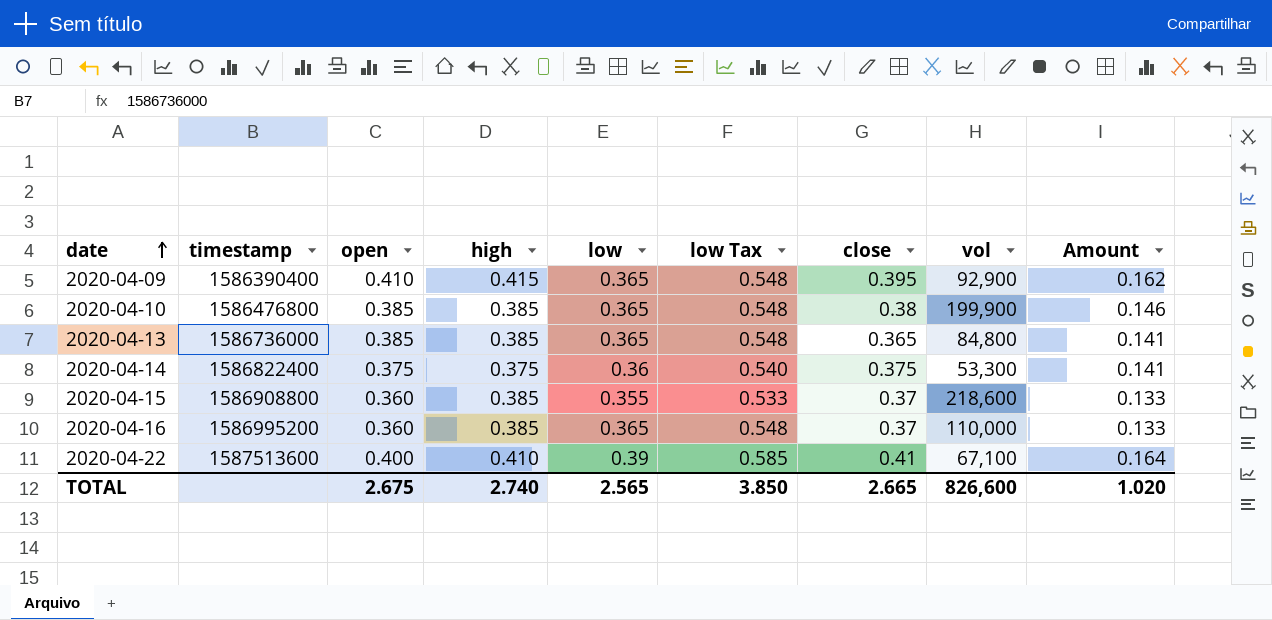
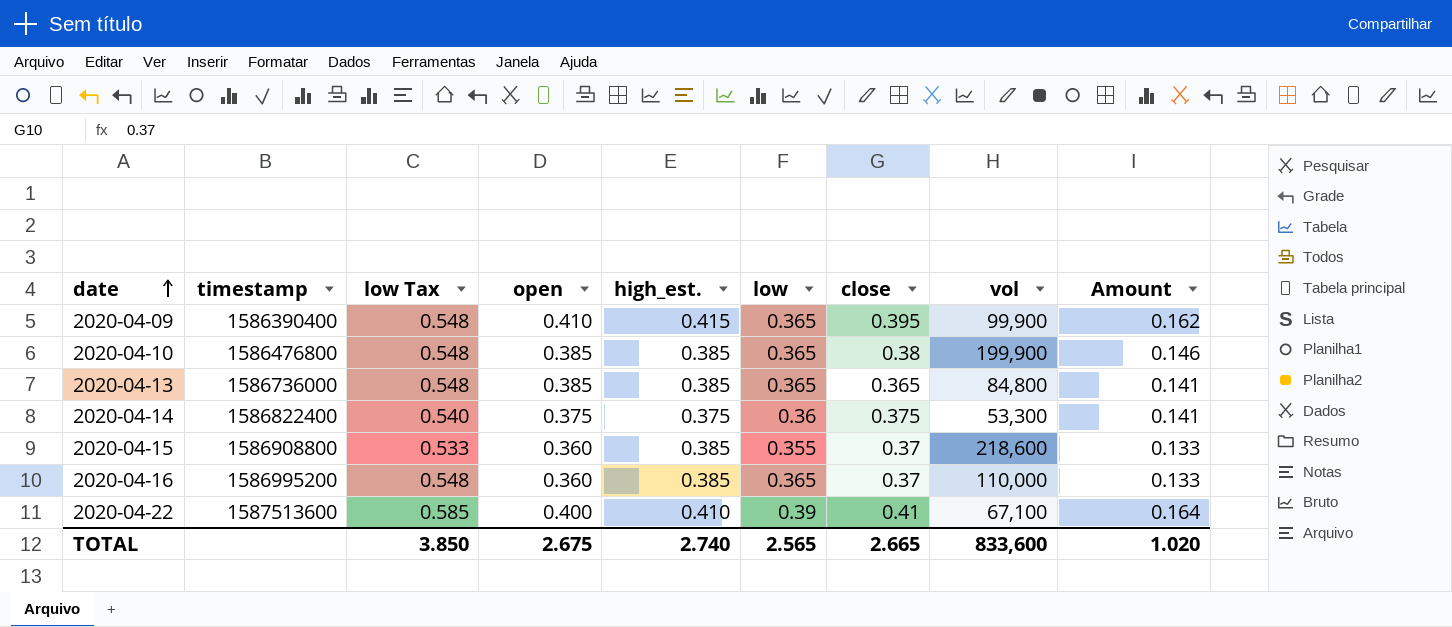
column low Tax | position: 6 -> 3
column name: high -> high_est.
2020-04-09 | vol: 92,900 -> 99,900
TOTAL | vol: 826,600 -> 833,600

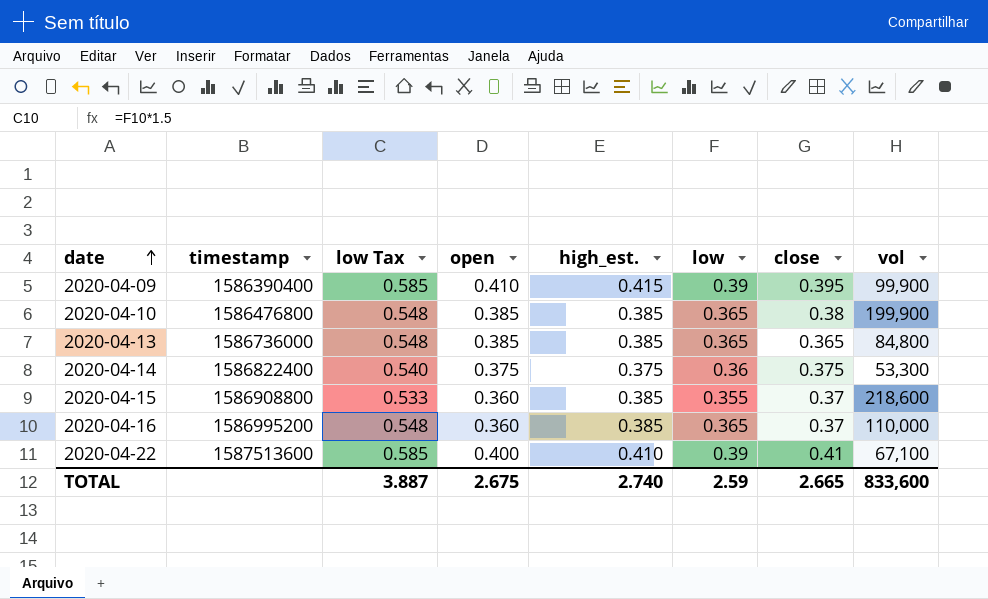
column Amount | formula: [open] * [close] -> none
2020-04-09 | low Tax: 0.548 -> 0.585
2020-04-09 | low: 0.365 -> 0.39
TOTAL | low Tax: 3.850 -> 3.887
TOTAL | low: 2.565 -> 2.59

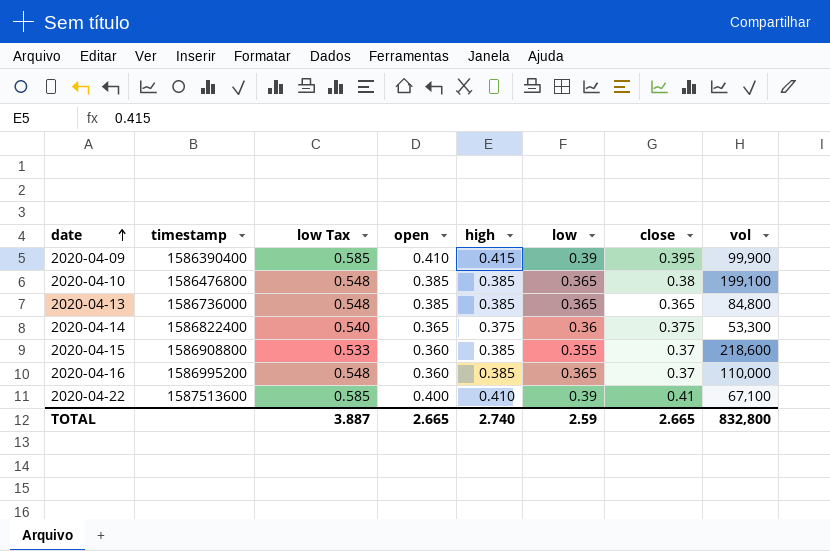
column name: high_est. -> high
2020-04-10 | vol: 199,900 -> 199,100
2020-04-14 | open: 0.375 -> 0.365
TOTAL | open: 2.675 -> 2.665
TOTAL | vol: 833,600 -> 832,800

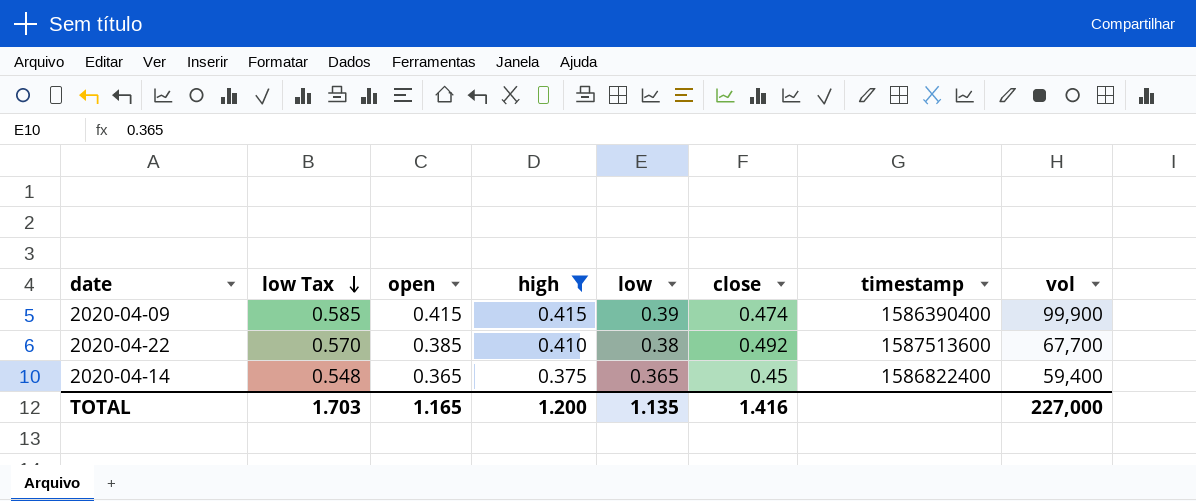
filter: none -> high != 0.385
row order: date ascending -> low Tax descending
column timestamp | position: 2 -> 7
2020-04-09 | open: 0.410 -> 0.415
2020-04-09 | close: 0.395 -> 0.474
2020-04-22 | low Tax: 0.585 -> 0.570
2020-04-22 | open: 0.400 -> 0.385
2020-04-22 | low: 0.39 -> 0.38
2020-04-22 | close: 0.41 -> 0.492
2020-04-22 | vol: 67,100 -> 67,700
2020-04-14 | low Tax: 0.540 -> 0.548
2020-04-14 | low: 0.36 -> 0.365
2020-04-14 | close: 0.375 -> 0.45
2020-04-14 | vol: 53,300 -> 59,400
TOTAL | low Tax: 3.887 -> 1.703
TOTAL | open: 2.665 -> 1.165
TOTAL | high: 2.740 -> 1.200
TOTAL | low: 2.59 -> 1.135
TOTAL | close: 2.665 -> 1.416
TOTAL | vol: 832,800 -> 227,000

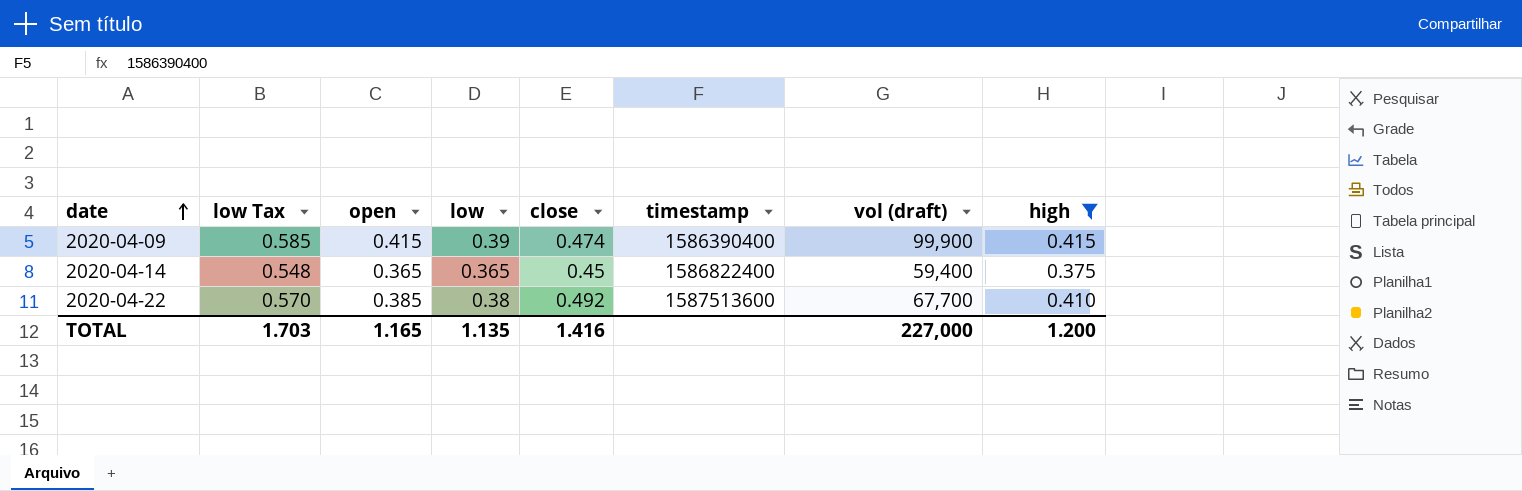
row order: low Tax descending -> date ascending
column name: vol -> vol (draft)
column high | position: 4 -> 8

